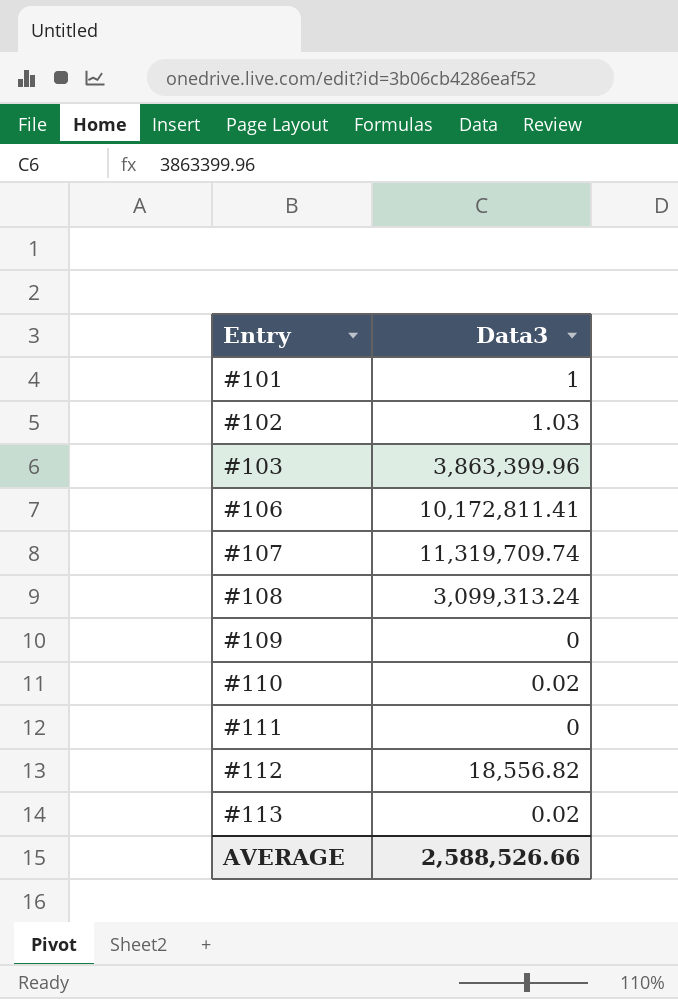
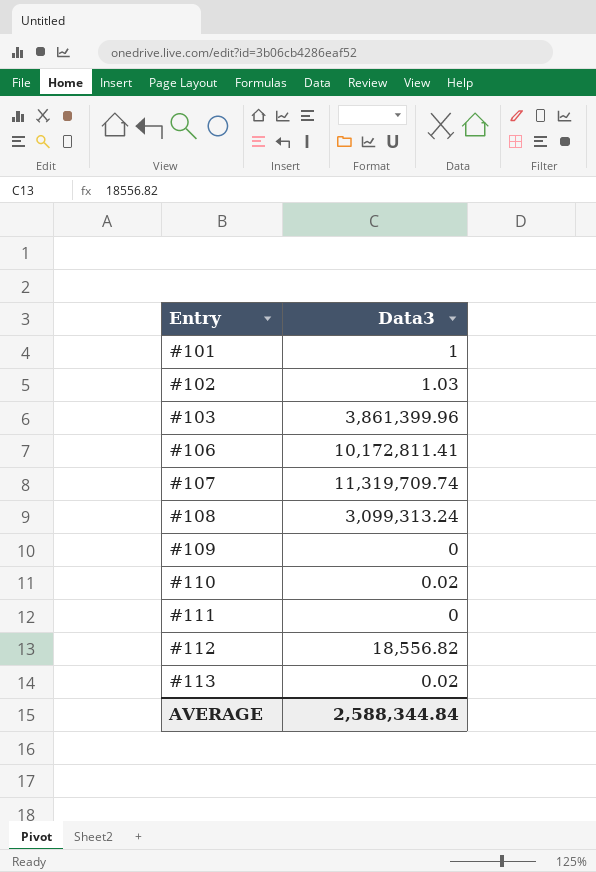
#103 | Data3: 3,863,399.96 -> 3,861,399.96
AVERAGE | Data3: 2,588,526.66 -> 2,588,344.84

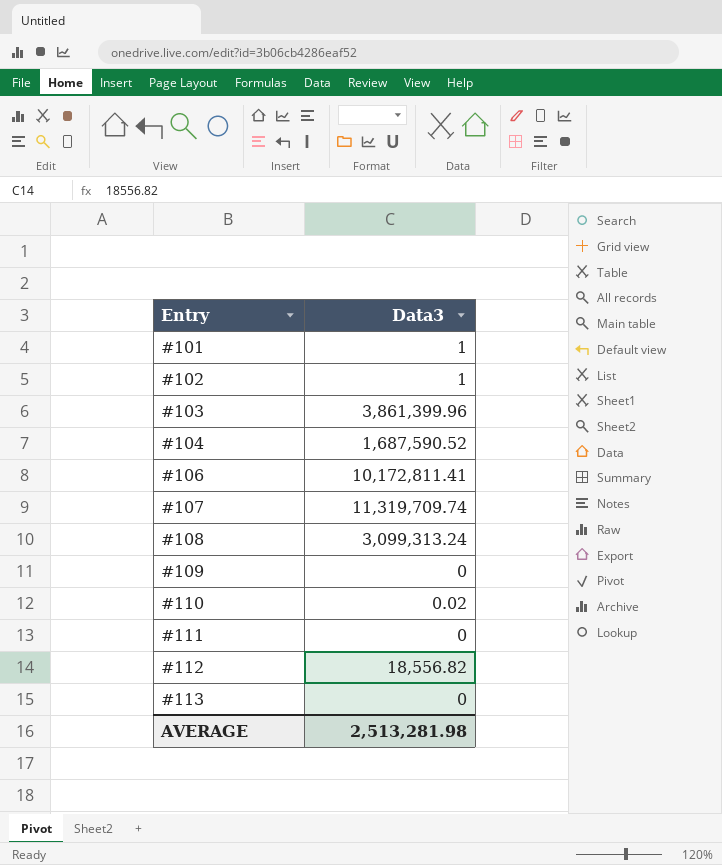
#102 | Data3: 1.03 -> 1
row #104: none -> 1,687,590.52
#113 | Data3: 0.02 -> 0
AVERAGE | Data3: 2,588,344.84 -> 2,513,281.98

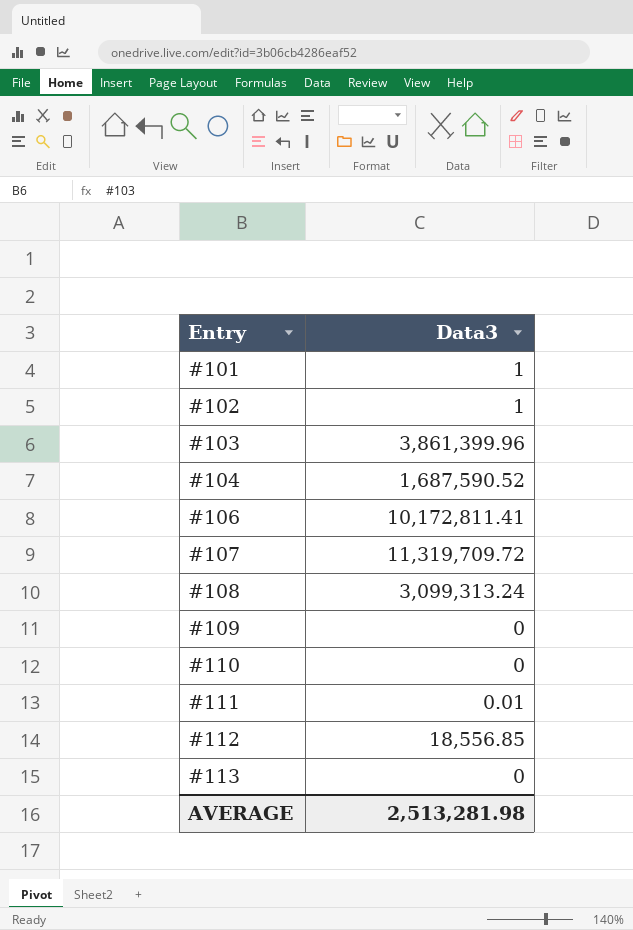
#107 | Data3: 11,319,709.74 -> 11,319,709.72
#110 | Data3: 0.02 -> 0
#111 | Data3: 0 -> 0.01
#112 | Data3: 18,556.82 -> 18,556.85

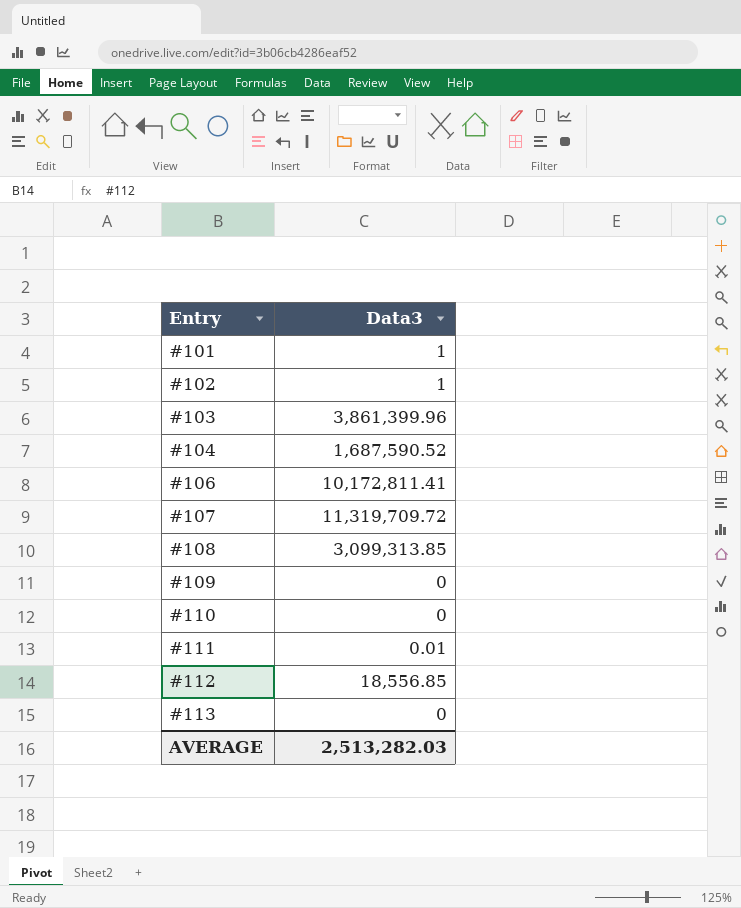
#108 | Data3: 3,099,313.24 -> 3,099,313.85
AVERAGE | Data3: 2,513,281.98 -> 2,513,282.03

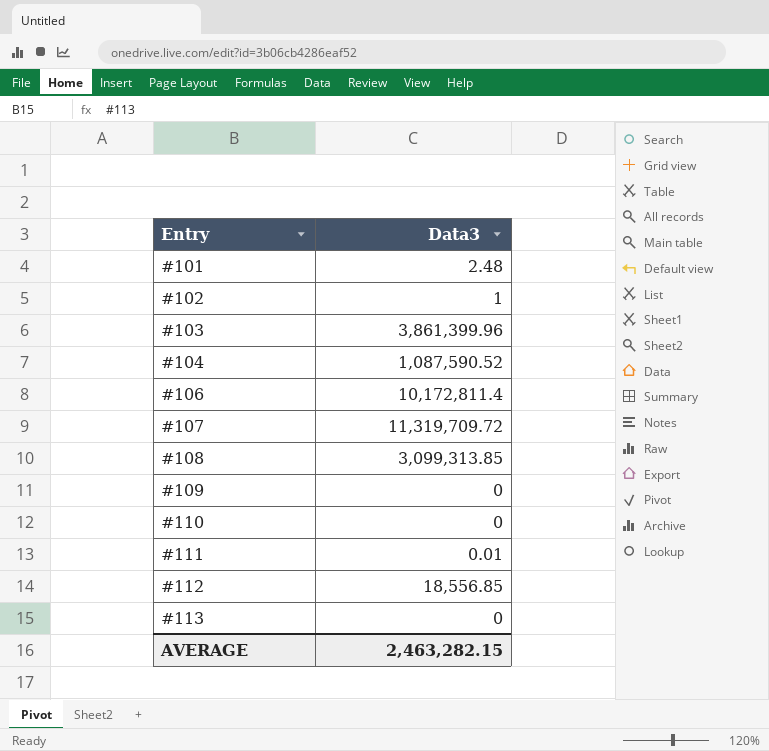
#101 | Data3: 1 -> 2.48
#104 | Data3: 1,687,590.52 -> 1,087,590.52
#106 | Data3: 10,172,811.41 -> 10,172,811.4
AVERAGE | Data3: 2,513,282.03 -> 2,463,282.15

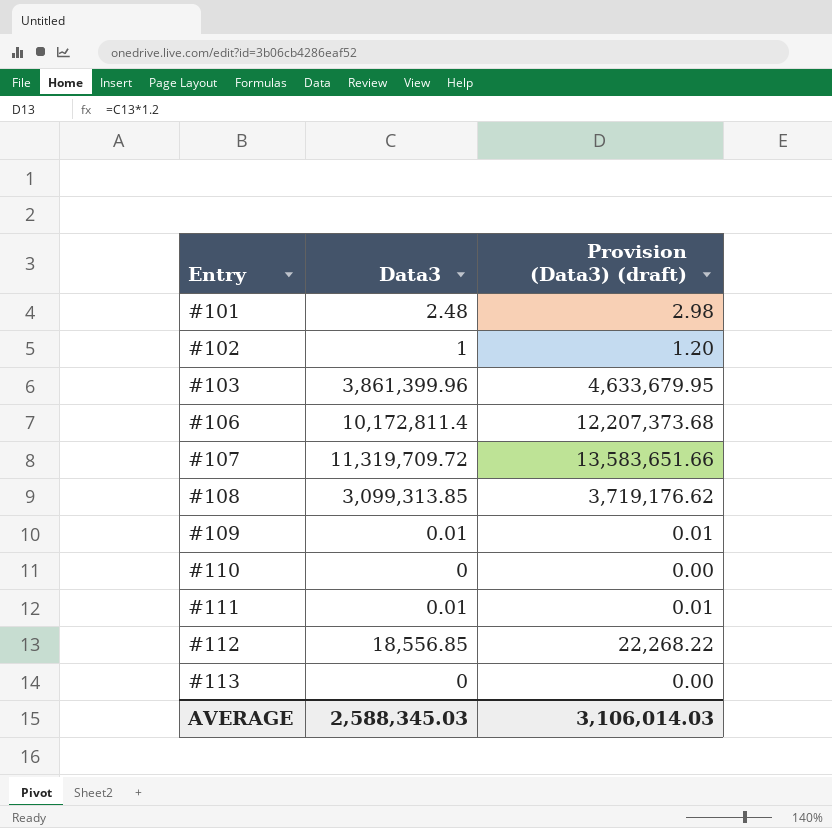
column Provision (Data3) (draft) | formula: none -> [Data3] * 1.2
row #104: 1,087,590.52 -> none
#109 | Data3: 0 -> 0.01
AVERAGE | Data3: 2,463,282.15 -> 2,588,345.03

